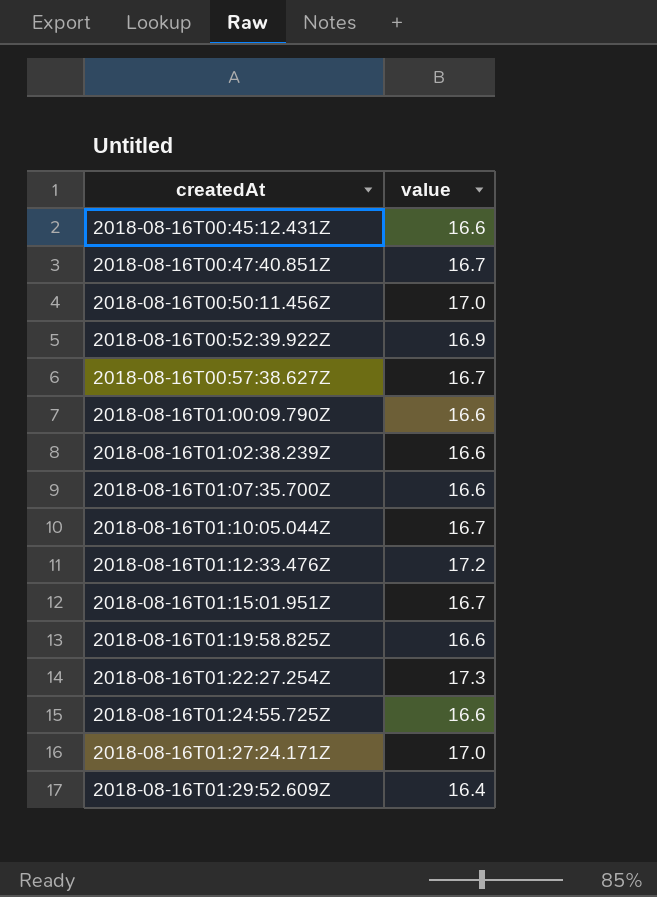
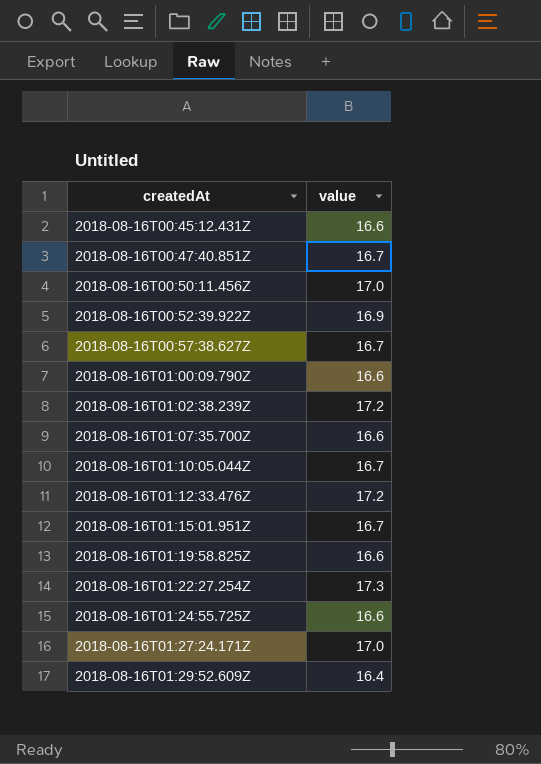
2018-08-16T01:02:38.239Z | value: 16.6 -> 17.2

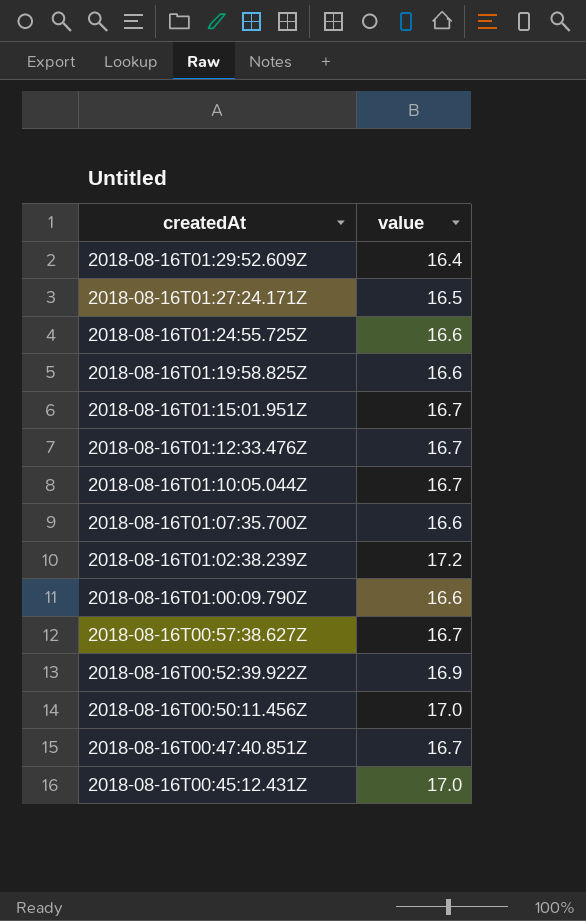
row order: createdAt ascending -> createdAt descending
row 2018-08-16T01:22:27.254Z: 17.3 -> none
2018-08-16T01:27:24.171Z | value: 17.0 -> 16.5
2018-08-16T01:12:33.476Z | value: 17.2 -> 16.7
2018-08-16T00:45:12.431Z | value: 16.6 -> 17.0

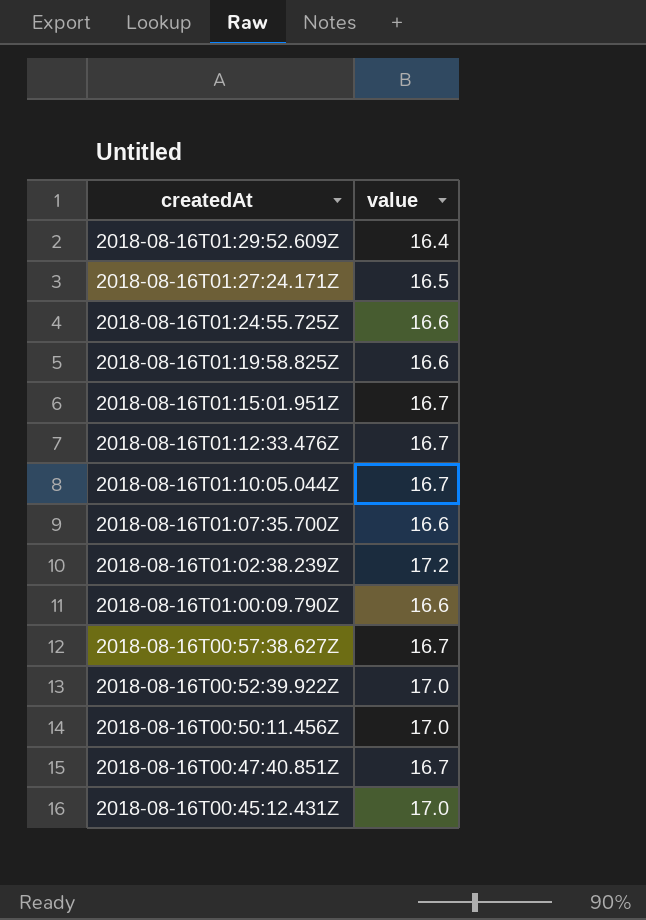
2018-08-16T00:52:39.922Z | value: 16.9 -> 17.0

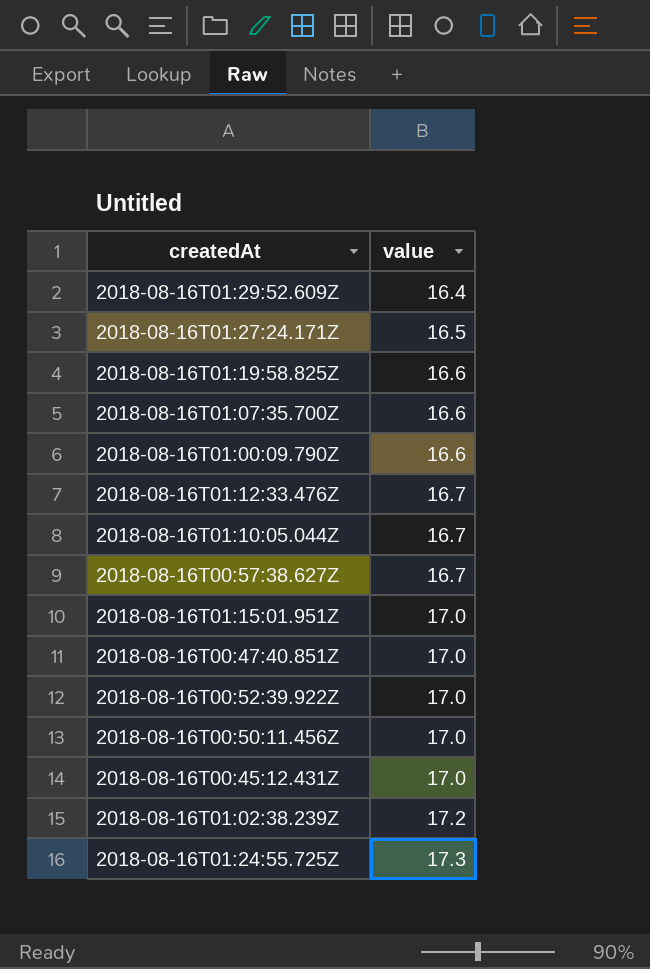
row order: createdAt descending -> value ascending
2018-08-16T01:15:01.951Z | value: 16.7 -> 17.0
2018-08-16T00:47:40.851Z | value: 16.7 -> 17.0
2018-08-16T01:24:55.725Z | value: 16.6 -> 17.3

